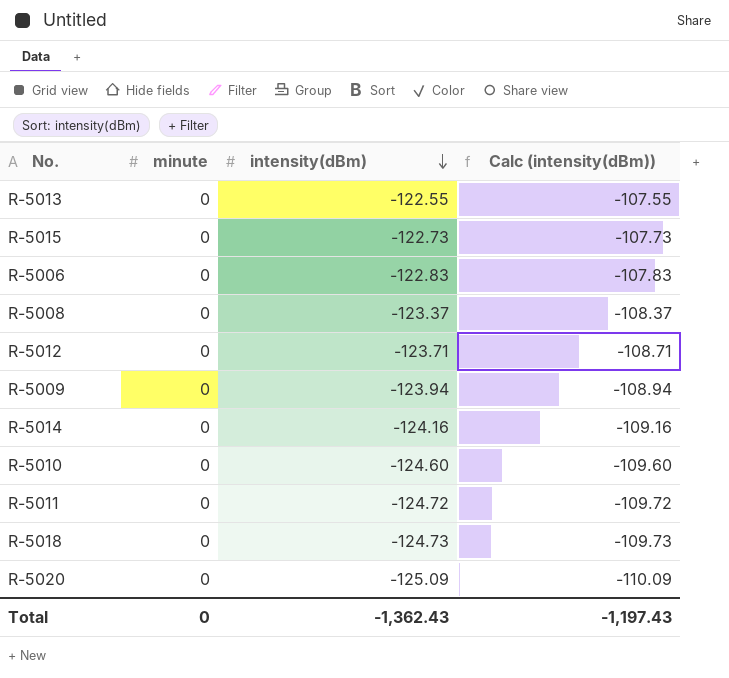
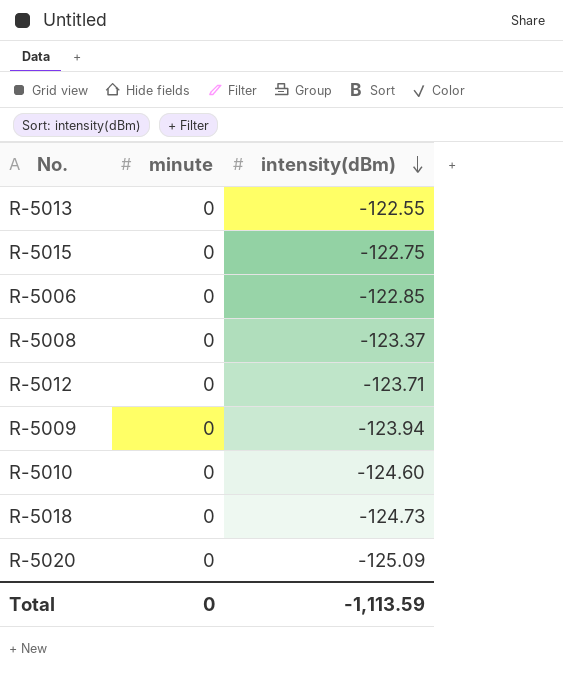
column Calc (intensity(dBm)) | formula: [intensity(dBm)] + 15 -> none
row R-5014: 0 | -124.16 | -109.16 -> none
row R-5011: 0 | -124.72 | -109.72 -> none
R-5015 | intensity(dBm): -122.73 -> -122.75
R-5006 | intensity(dBm): -122.83 -> -122.85
Total | intensity(dBm): -1,362.43 -> -1,113.59

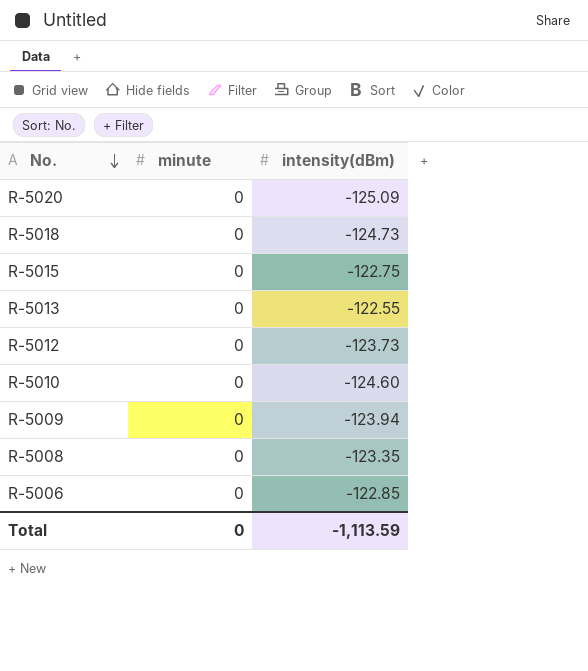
row order: intensity(dBm) descending -> No. descending
R-5012 | intensity(dBm): -123.71 -> -123.73
R-5008 | intensity(dBm): -123.37 -> -123.35

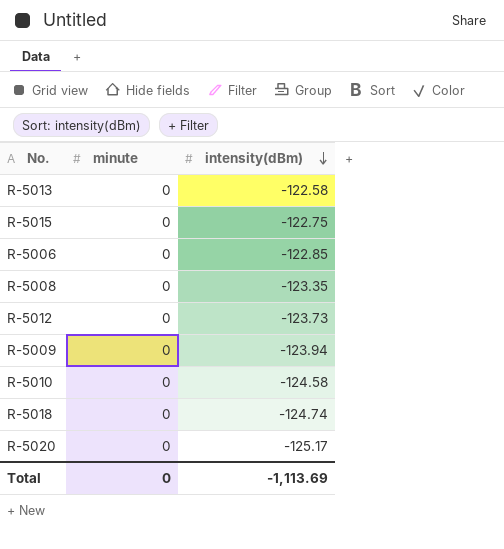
row order: No. descending -> intensity(dBm) descending
R-5013 | intensity(dBm): -122.55 -> -122.58
R-5010 | intensity(dBm): -124.60 -> -124.58
R-5018 | intensity(dBm): -124.73 -> -124.74
R-5020 | intensity(dBm): -125.09 -> -125.17
Total | intensity(dBm): -1,113.59 -> -1,113.69

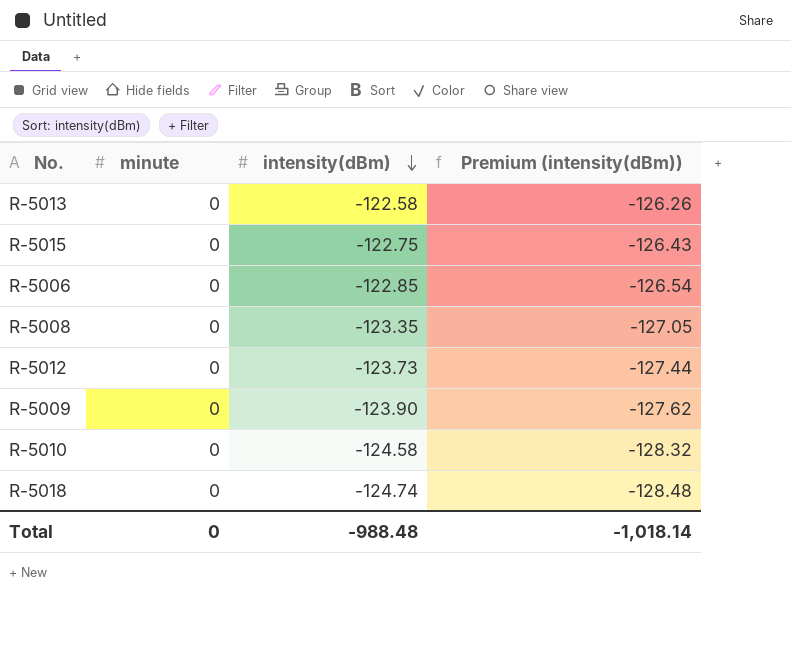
column Premium (intensity(dBm)) | formula: none -> [intensity(dBm)] * 1.03
row R-5020: 0 | -125.17 -> none
R-5009 | intensity(dBm): -123.94 -> -123.90
Total | intensity(dBm): -1,113.69 -> -988.48

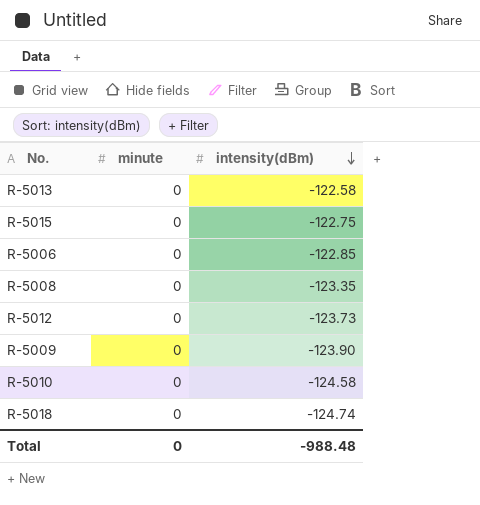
column Premium (intensity(dBm)) | formula: [intensity(dBm)] * 1.03 -> none

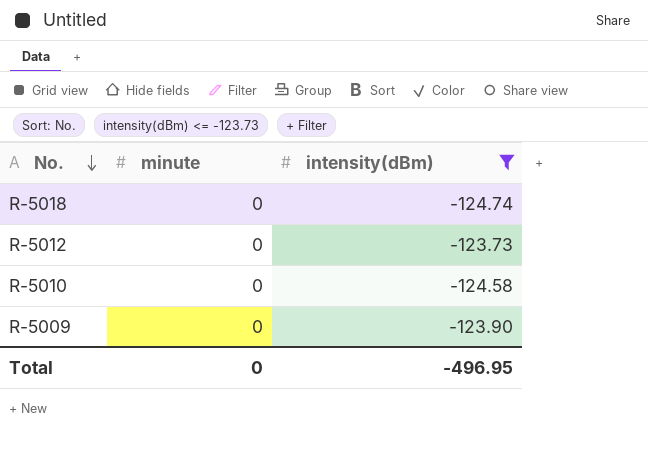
filter: none -> intensity(dBm) <= -123.73
row order: intensity(dBm) descending -> No. descending
Total | intensity(dBm): -988.48 -> -496.95

